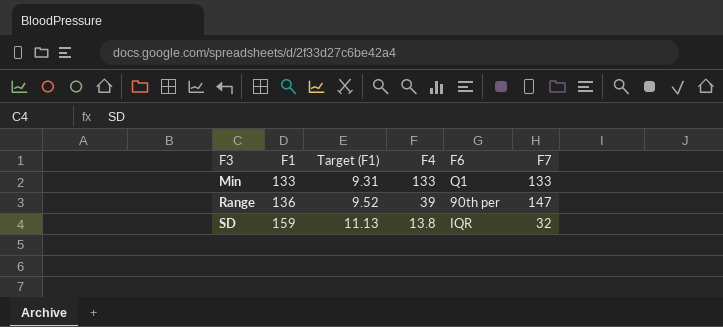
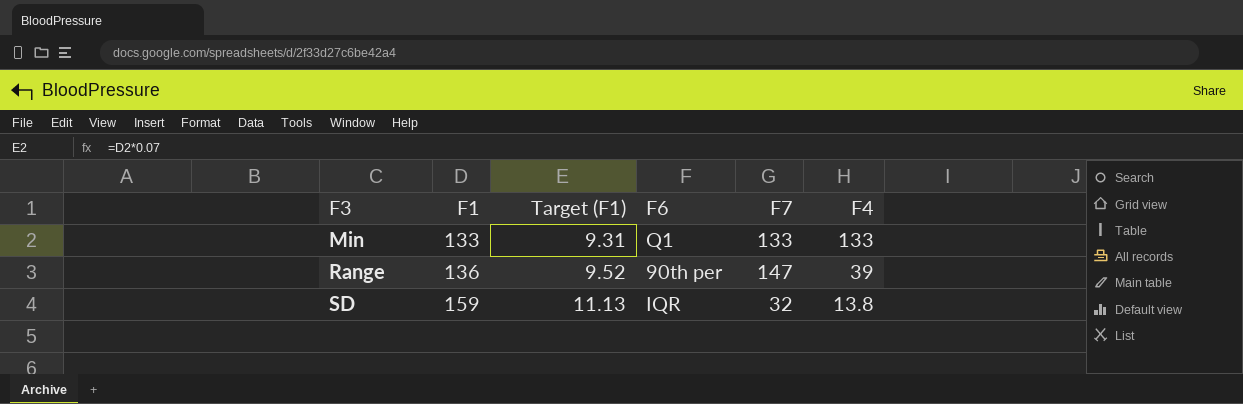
column F4 | position: 4 -> 6

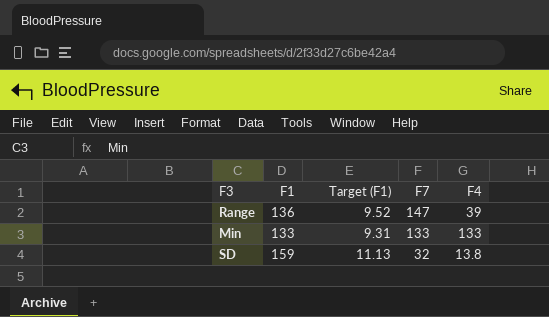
row order: F3 ascending -> F7 descending
column F6 | position: 4 -> none

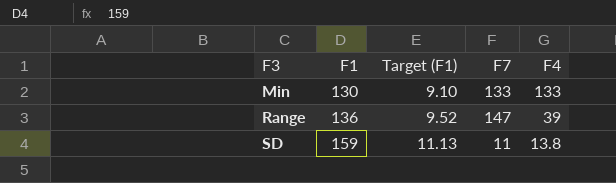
row order: F7 descending -> F3 ascending
Min | F1: 133 -> 130
Min | Target (F1): 9.31 -> 9.10
SD | F7: 32 -> 11

